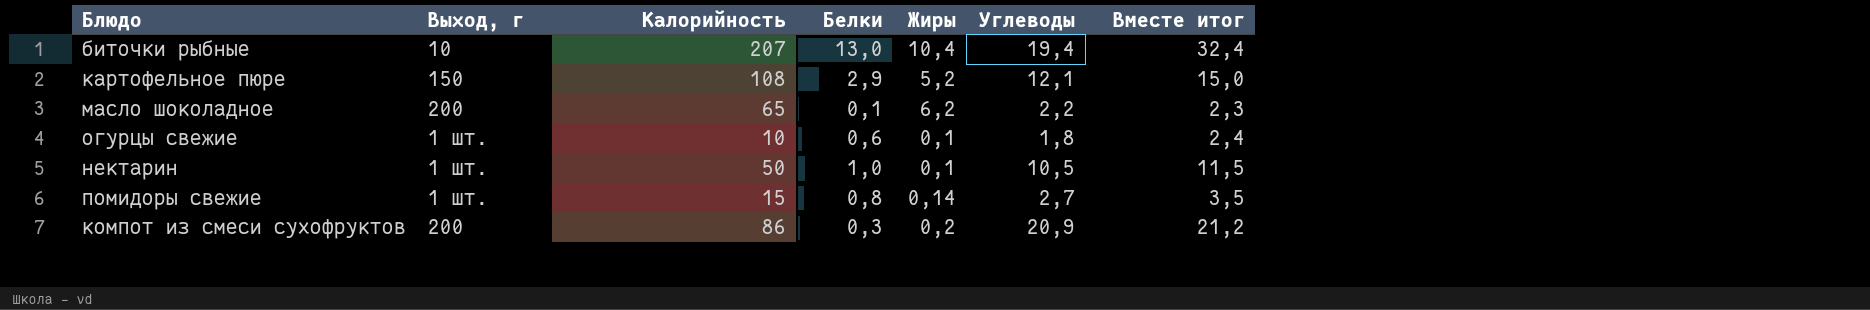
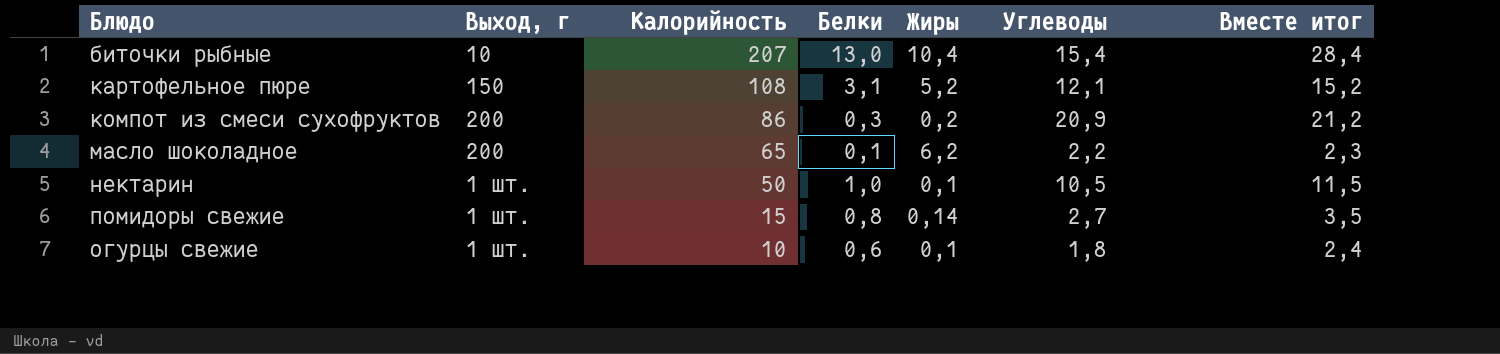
row order: none -> Калорийность descending
биточки рыбные | Углеводы: 19,4 -> 15,4
биточки рыбные | Вместе итог: 32,4 -> 28,4
картофельное пюре | Белки: 2,9 -> 3,1
картофельное пюре | Вместе итог: 15,0 -> 15,2

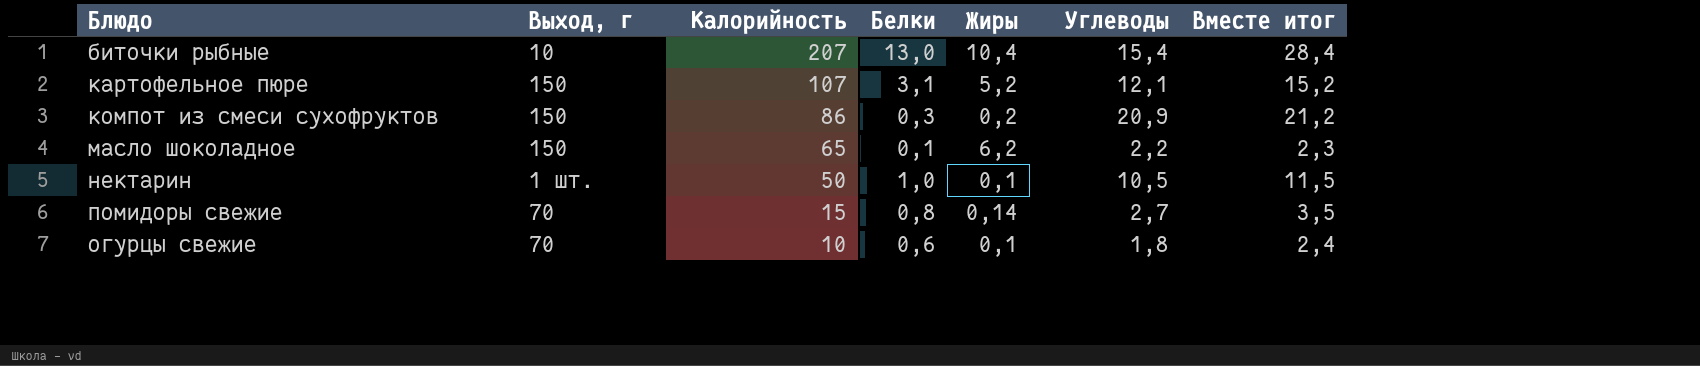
картофельное пюре | Калорийность: 108 -> 107
компот из смеси сухофруктов | Выход, г: 200 -> 150
масло шоколадное | Выход, г: 200 -> 150
помидоры свежие | Выход, г: 1 шт. -> 70
огурцы свежие | Выход, г: 1 шт. -> 70

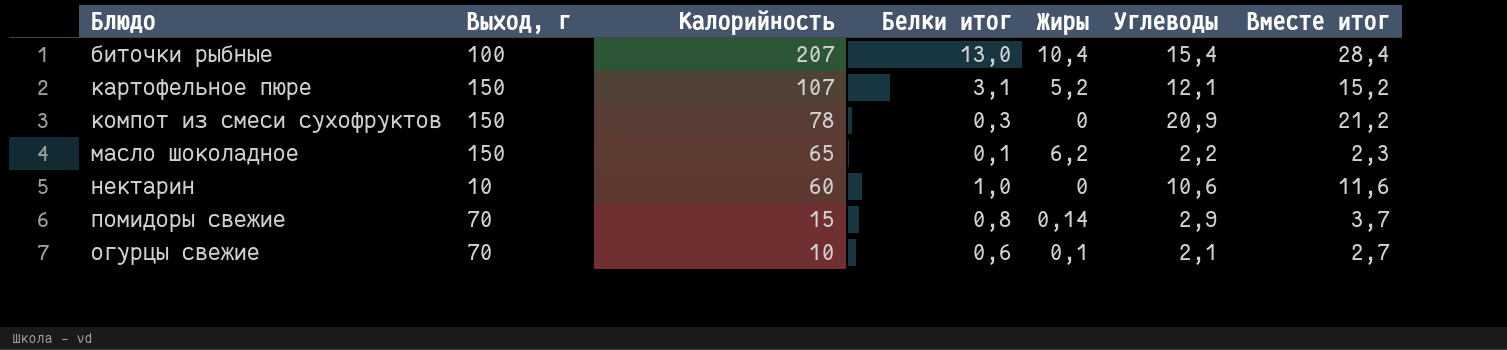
column name: Белки -> Белки итог
биточки рыбные | Выход, г: 10 -> 100
компот из смеси сухофруктов | Калорийность: 86 -> 78
компот из смеси сухофруктов | Жиры: 0,2 -> 0
нектарин | Выход, г: 1 шт. -> 10
нектарин | Калорийность: 50 -> 60
нектарин | Жиры: 0,1 -> 0
нектарин | Углеводы: 10,5 -> 10,6
нектарин | Вместе итог: 11,5 -> 11,6
помидоры свежие | Углеводы: 2,7 -> 2,9
помидоры свежие | Вместе итог: 3,5 -> 3,7
огурцы свежие | Углеводы: 1,8 -> 2,1
огурцы свежие | Вместе итог: 2,4 -> 2,7

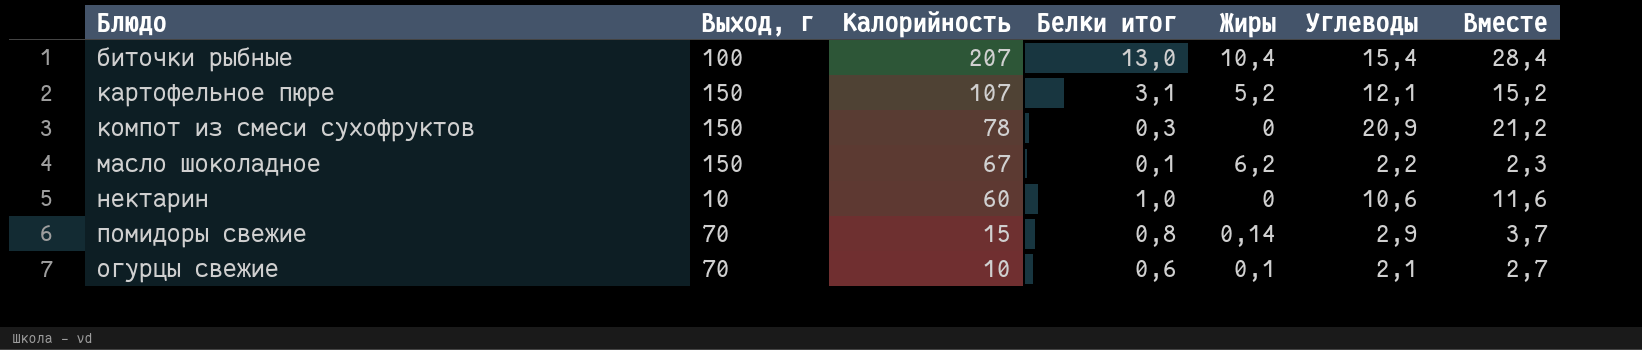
column name: Вместе итог -> Вместе
масло шоколадное | Калорийность: 65 -> 67

